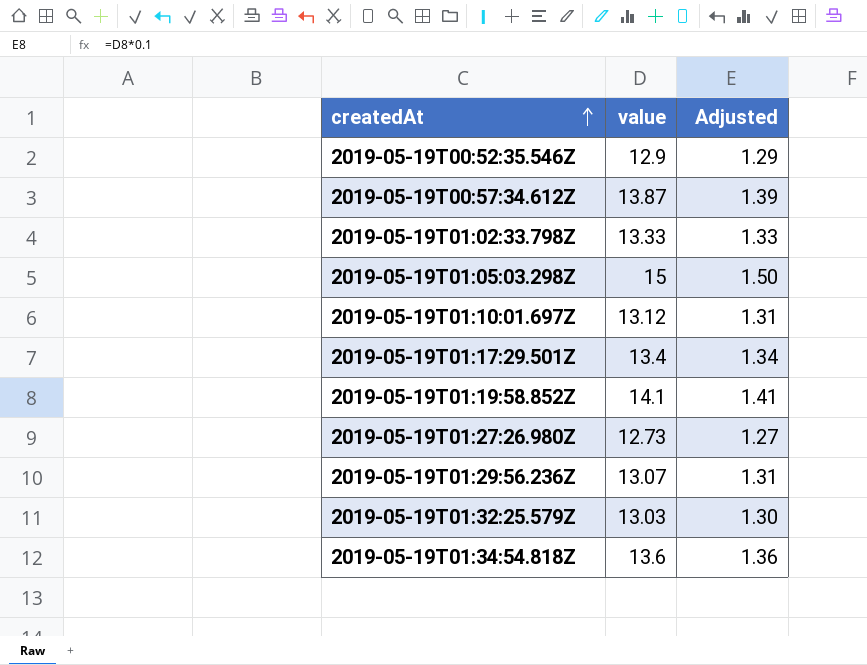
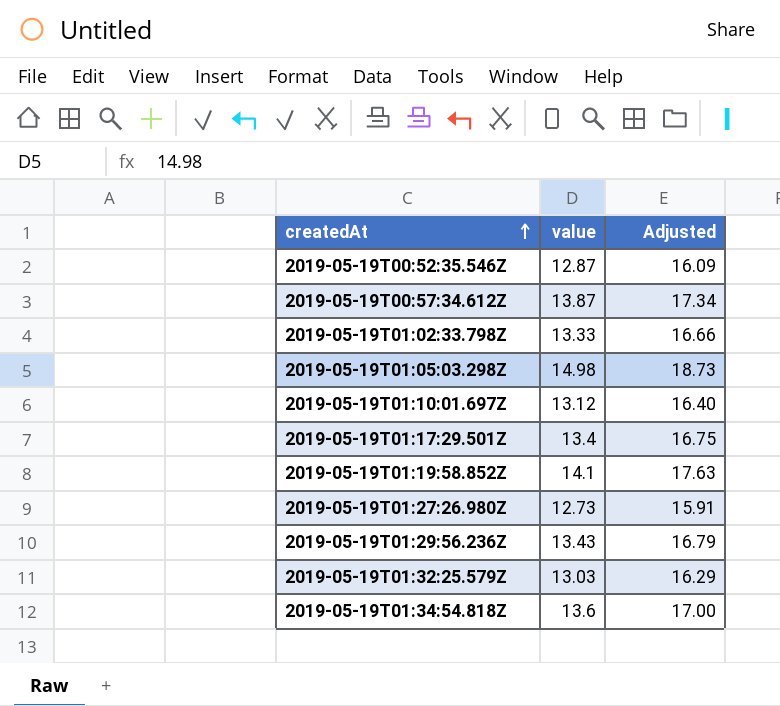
column Adjusted | formula: [value] * 0.1 -> [value] * 1.25
2019-05-19T00:52:35.546Z | value: 12.9 -> 12.87
2019-05-19T01:05:03.298Z | value: 15 -> 14.98
2019-05-19T01:29:56.236Z | value: 13.07 -> 13.43

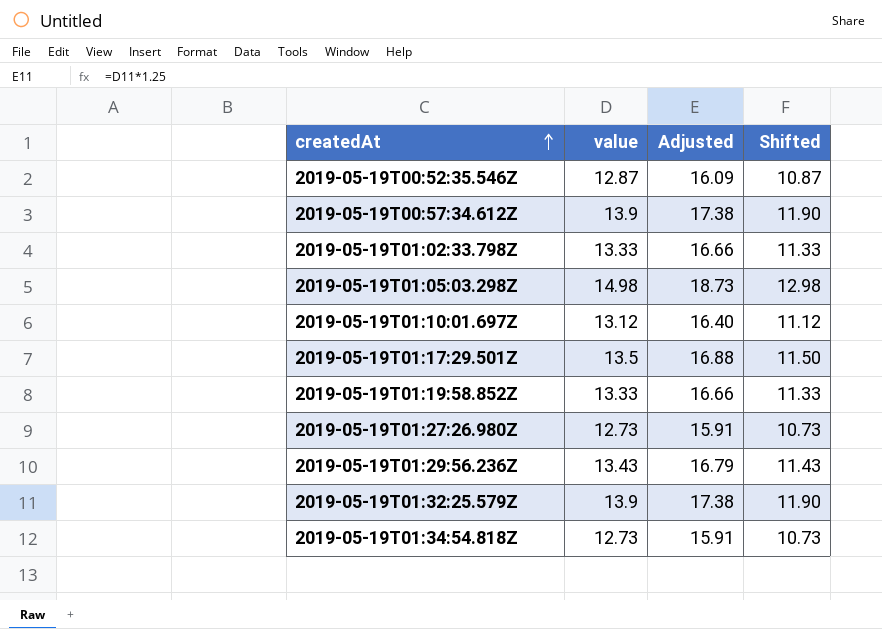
column Shifted | formula: none -> [value] - 2
2019-05-19T00:57:34.612Z | value: 13.87 -> 13.9
2019-05-19T00:57:34.612Z | Adjusted: 17.34 -> 17.38
2019-05-19T01:17:29.501Z | value: 13.4 -> 13.5
2019-05-19T01:17:29.501Z | Adjusted: 16.75 -> 16.88
2019-05-19T01:19:58.852Z | value: 14.1 -> 13.33
2019-05-19T01:19:58.852Z | Adjusted: 17.63 -> 16.66
2019-05-19T01:32:25.579Z | value: 13.03 -> 13.9
2019-05-19T01:32:25.579Z | Adjusted: 16.29 -> 17.38
2019-05-19T01:34:54.818Z | value: 13.6 -> 12.73
2019-05-19T01:34:54.818Z | Adjusted: 17.00 -> 15.91

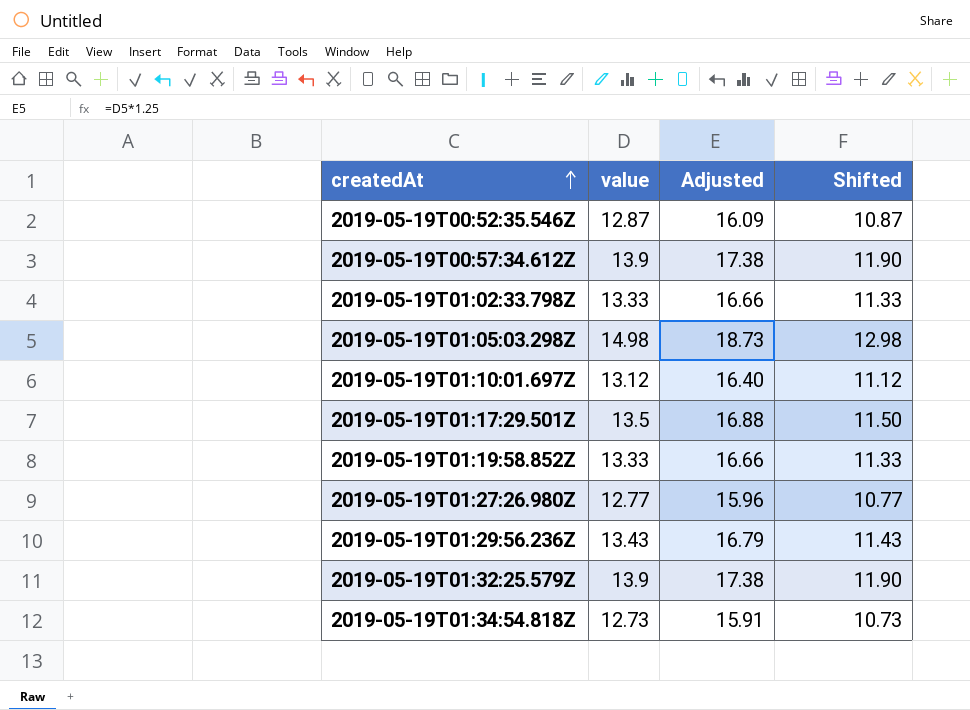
2019-05-19T01:27:26.980Z | value: 12.73 -> 12.77
2019-05-19T01:27:26.980Z | Adjusted: 15.91 -> 15.96
2019-05-19T01:27:26.980Z | Shifted: 10.73 -> 10.77

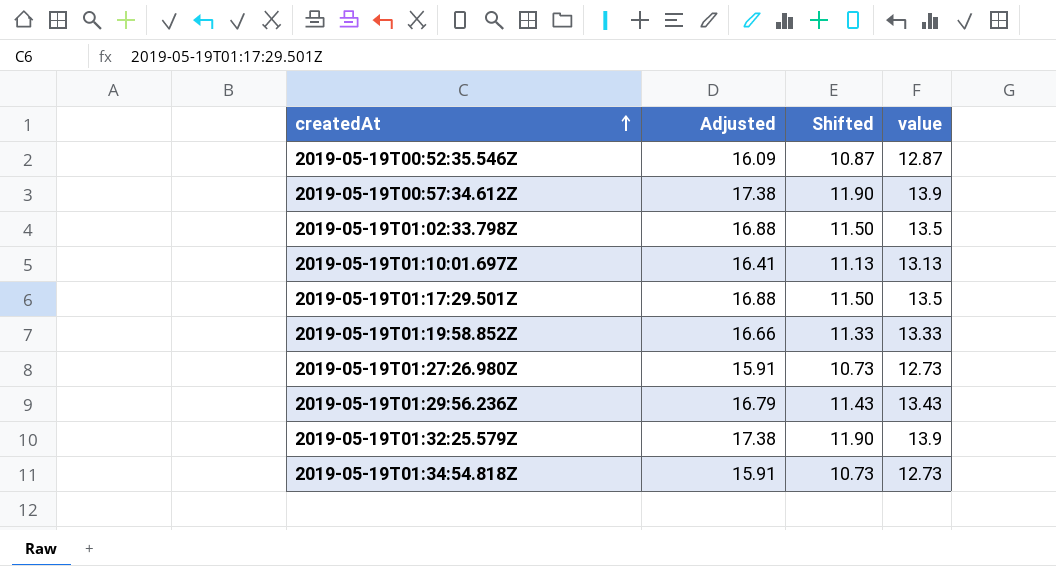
column value | position: 2 -> 4
row 2019-05-19T01:05:03.298Z: 14.98 | 18.73 | 12.98 -> none
2019-05-19T01:02:33.798Z | Adjusted: 16.66 -> 16.88
2019-05-19T01:02:33.798Z | Shifted: 11.33 -> 11.50
2019-05-19T01:02:33.798Z | value: 13.33 -> 13.5
2019-05-19T01:10:01.697Z | Adjusted: 16.40 -> 16.41
2019-05-19T01:10:01.697Z | Shifted: 11.12 -> 11.13
2019-05-19T01:10:01.697Z | value: 13.12 -> 13.13
2019-05-19T01:27:26.980Z | Adjusted: 15.96 -> 15.91
2019-05-19T01:27:26.980Z | Shifted: 10.77 -> 10.73
2019-05-19T01:27:26.980Z | value: 12.77 -> 12.73

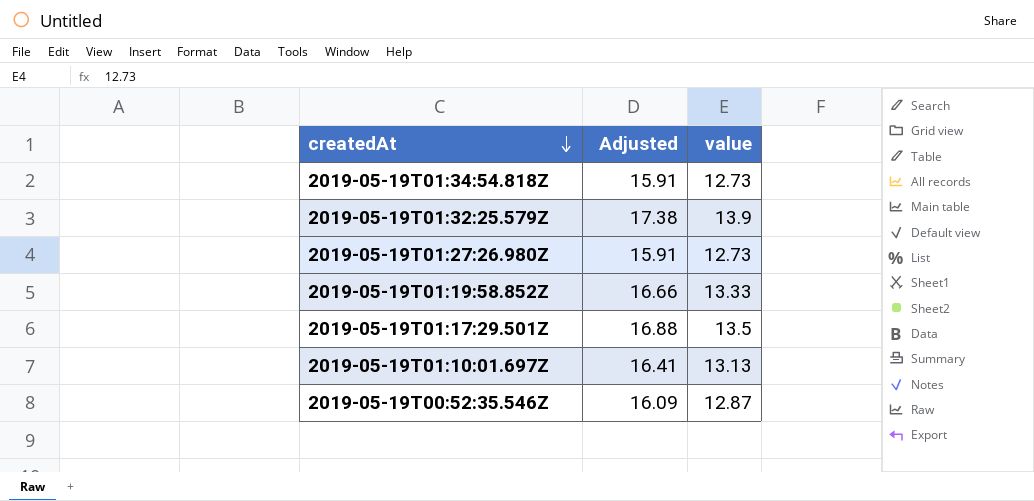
row order: createdAt ascending -> createdAt descending
column Shifted | formula: [value] - 2 -> none
row 2019-05-19T00:57:34.612Z: 17.38 | 11.90 | 13.9 -> none
row 2019-05-19T01:02:33.798Z: 16.88 | 11.50 | 13.5 -> none
row 2019-05-19T01:29:56.236Z: 16.79 | 11.43 | 13.43 -> none

